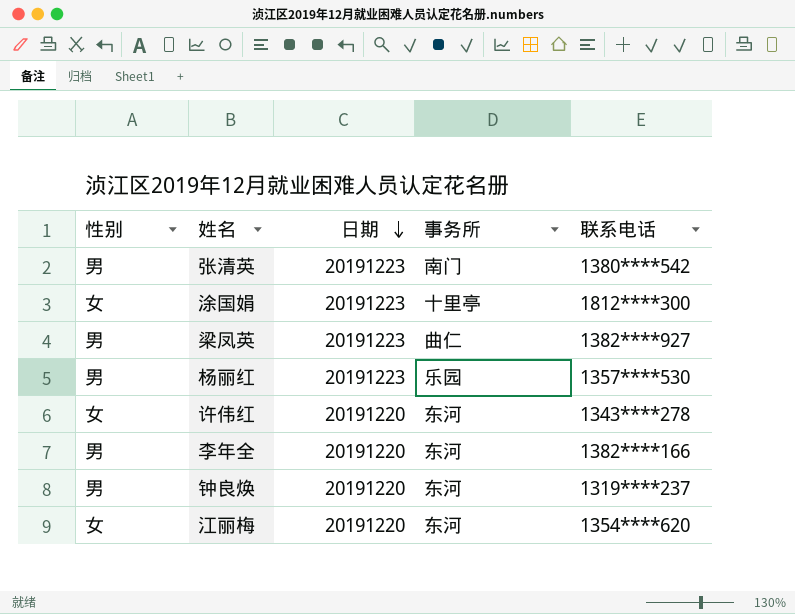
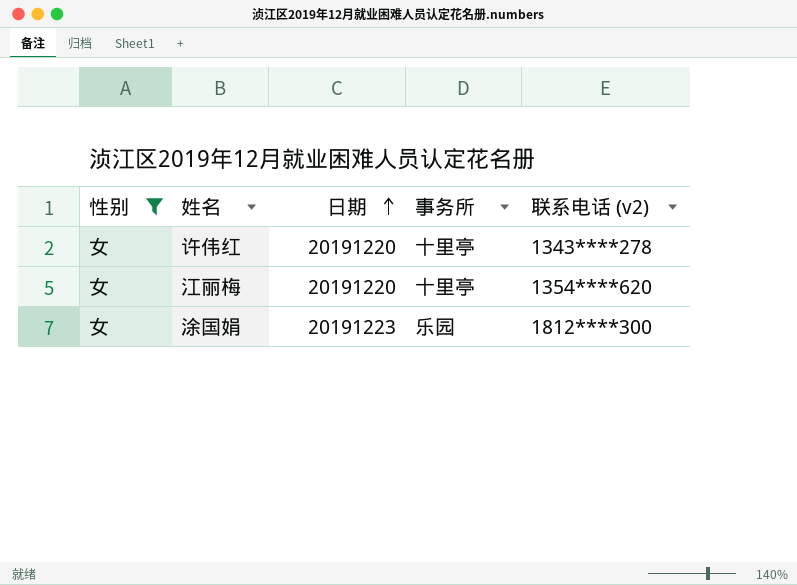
filter: none -> 性别 = 女
row order: 日期 descending -> 日期 ascending
column name: 联系电话 -> 联系电话 (v2)
许伟红 | 事务所: 东河 -> 十里亭
江丽梅 | 事务所: 东河 -> 十里亭
涂国娟 | 事务所: 十里亭 -> 乐园

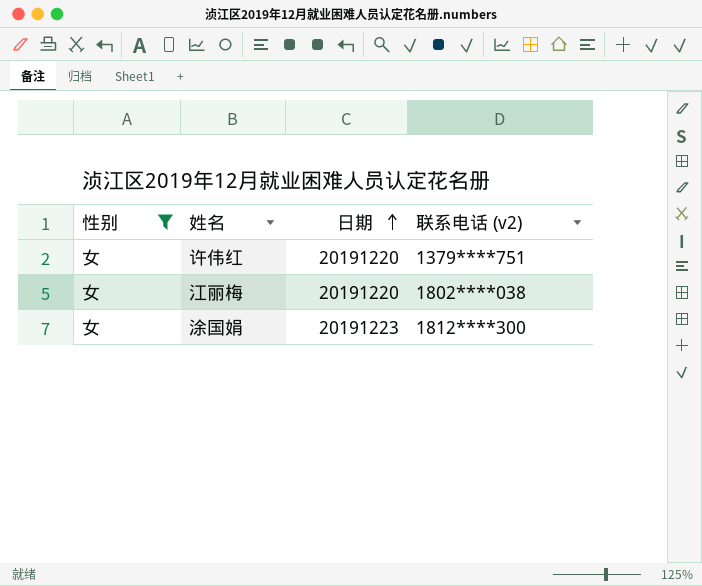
column 事务所 | position: 4 -> none
许伟红 | 联系电话 (v2): 1343****278 -> 1379****751
江丽梅 | 联系电话 (v2): 1354****620 -> 1802****038

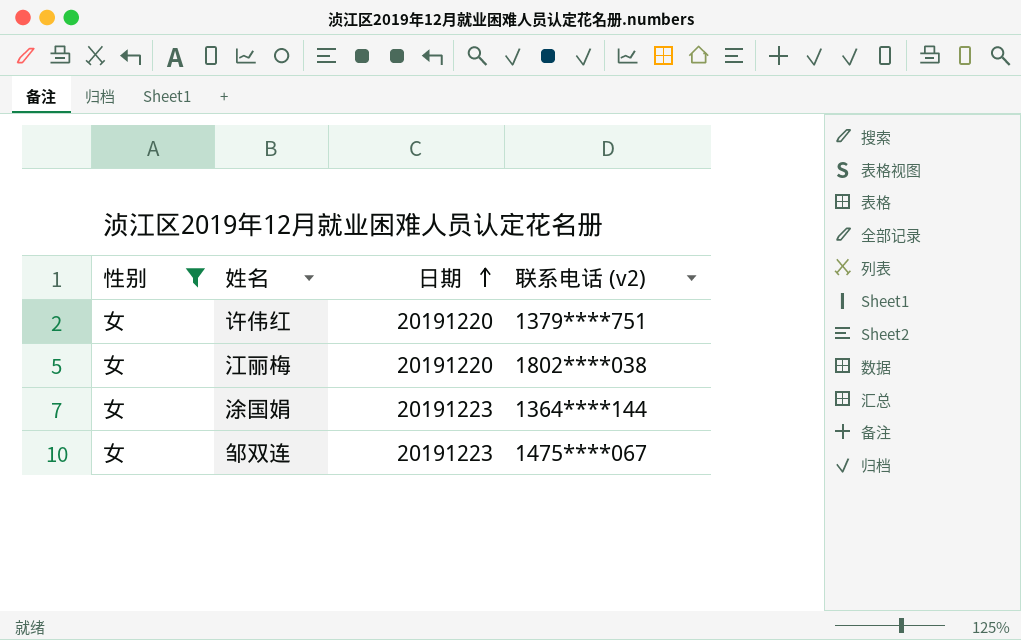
涂国娟 | 联系电话 (v2): 1812****300 -> 1364****144
row 邹双连: none -> 女 | 20191223 | 1475****067

